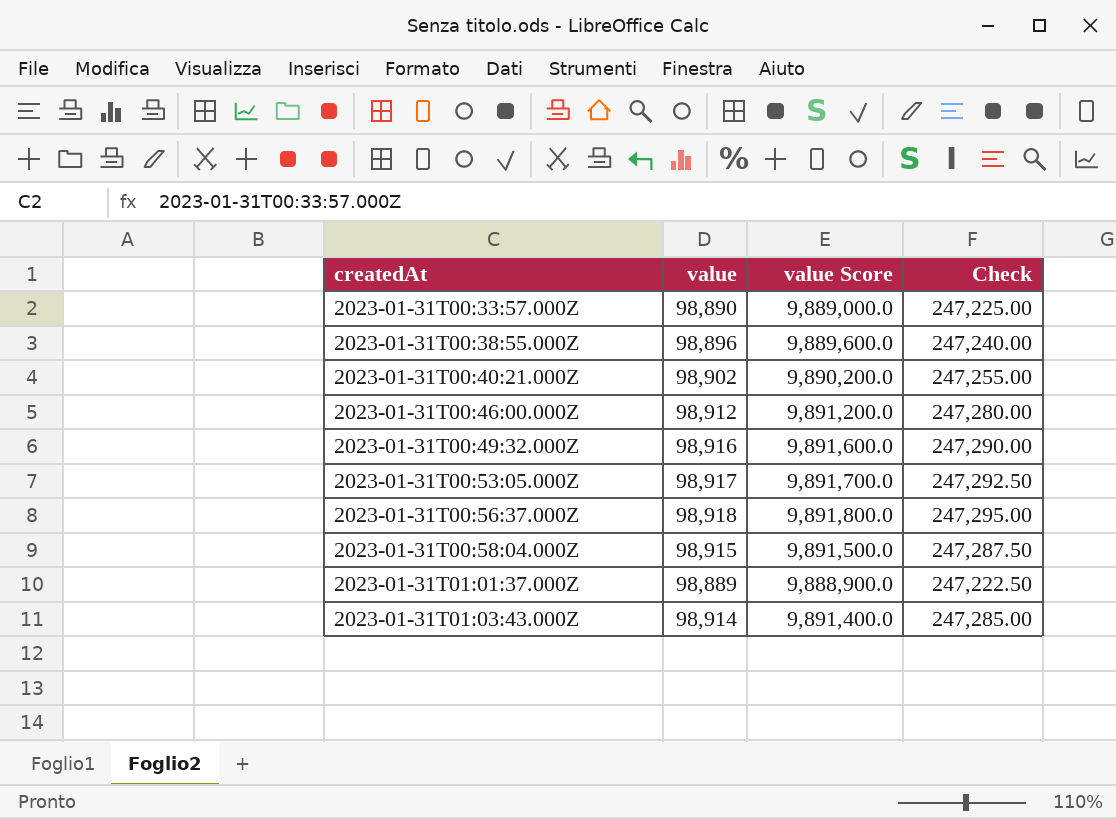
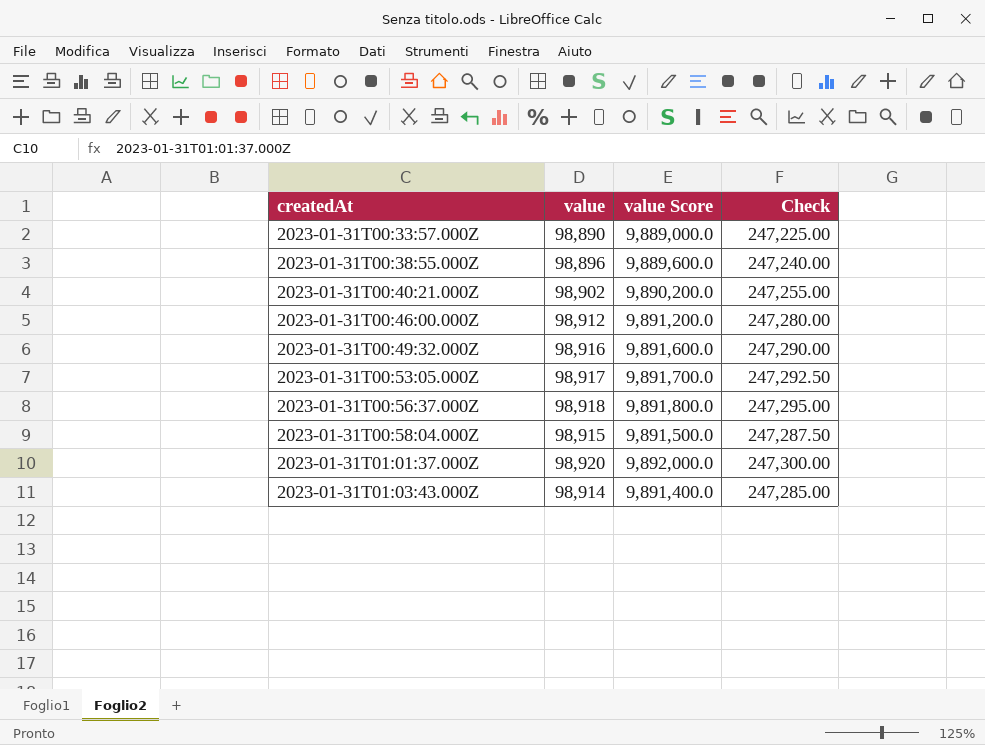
2023-01-31T01:01:37.000Z | value: 98,889 -> 98,920
2023-01-31T01:01:37.000Z | value Score: 9,888,900.0 -> 9,892,000.0
2023-01-31T01:01:37.000Z | Check: 247,222.50 -> 247,300.00

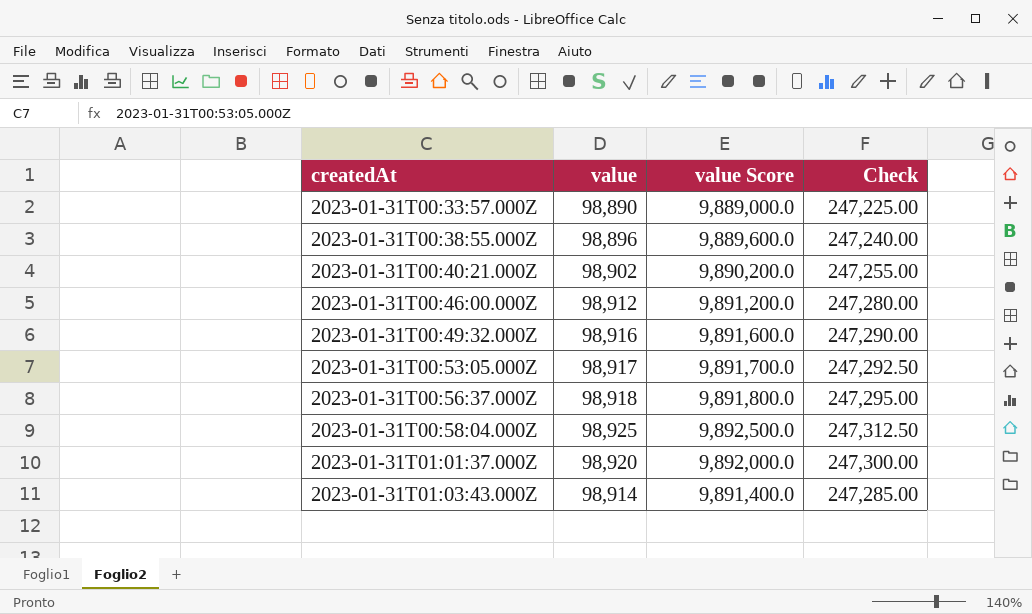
2023-01-31T00:58:04.000Z | value: 98,915 -> 98,925
2023-01-31T00:58:04.000Z | value Score: 9,891,500.0 -> 9,892,500.0
2023-01-31T00:58:04.000Z | Check: 247,287.50 -> 247,312.50

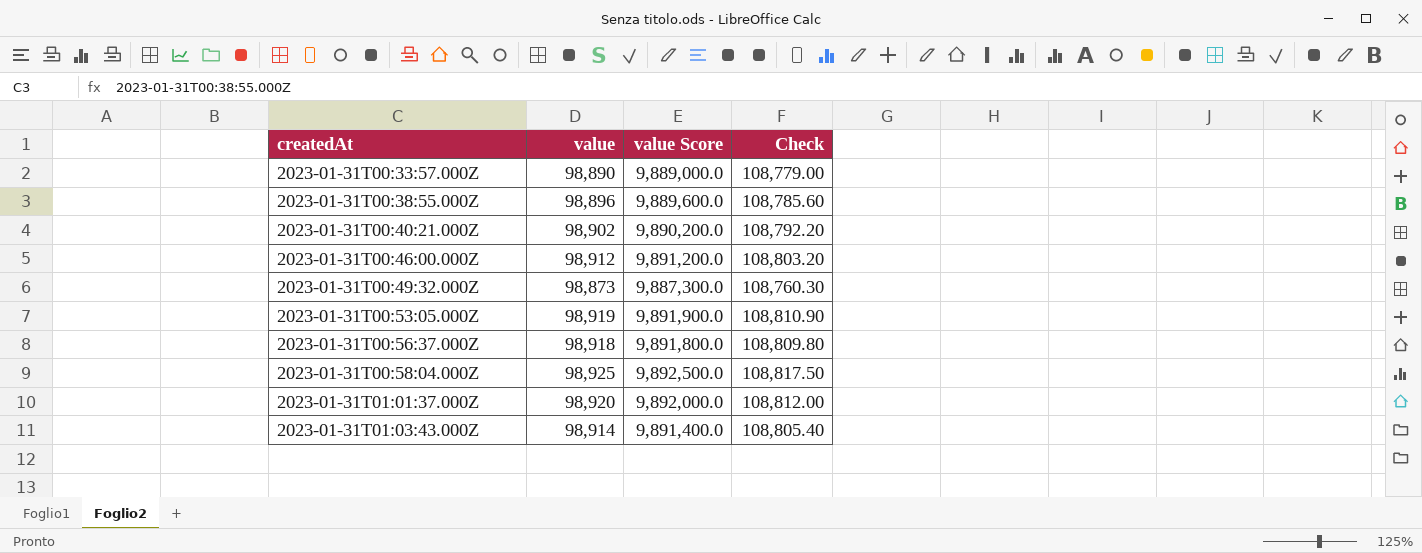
column Check | formula: [value] * 2.5 -> [value] * 1.1
2023-01-31T00:49:32.000Z | value: 98,916 -> 98,873
2023-01-31T00:49:32.000Z | value Score: 9,891,600.0 -> 9,887,300.0
2023-01-31T00:53:05.000Z | value: 98,917 -> 98,919
2023-01-31T00:53:05.000Z | value Score: 9,891,700.0 -> 9,891,900.0

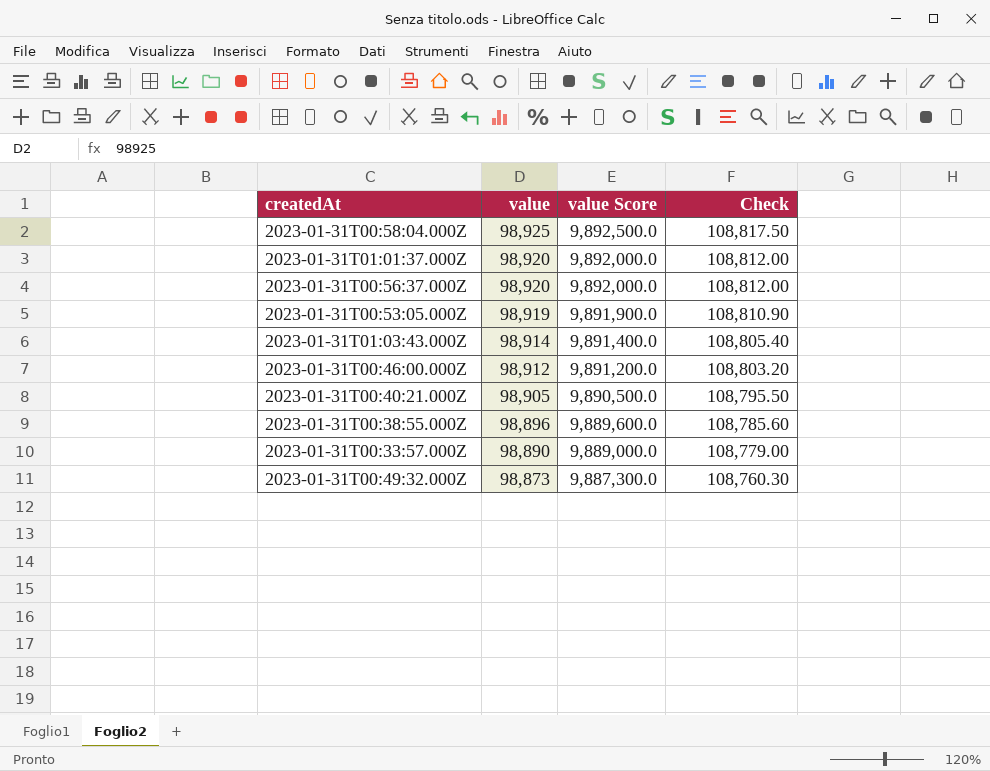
row order: createdAt ascending -> value descending
2023-01-31T00:56:37.000Z | value: 98,918 -> 98,920
2023-01-31T00:56:37.000Z | value Score: 9,891,800.0 -> 9,892,000.0
2023-01-31T00:56:37.000Z | Check: 108,809.80 -> 108,812.00
2023-01-31T00:40:21.000Z | value: 98,902 -> 98,905
2023-01-31T00:40:21.000Z | value Score: 9,890,200.0 -> 9,890,500.0
2023-01-31T00:40:21.000Z | Check: 108,792.20 -> 108,795.50

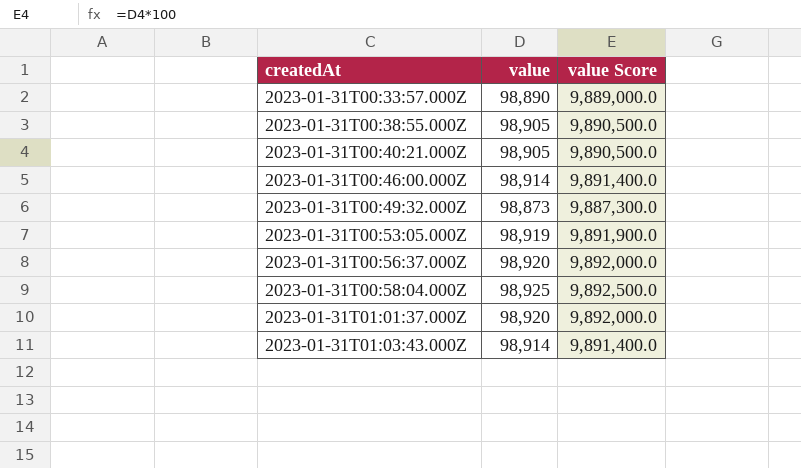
row order: value descending -> createdAt ascending
column Check | formula: [value] * 1.1 -> none
2023-01-31T00:38:55.000Z | value: 98,896 -> 98,905
2023-01-31T00:38:55.000Z | value Score: 9,889,600.0 -> 9,890,500.0
2023-01-31T00:46:00.000Z | value: 98,912 -> 98,914
2023-01-31T00:46:00.000Z | value Score: 9,891,200.0 -> 9,891,400.0

